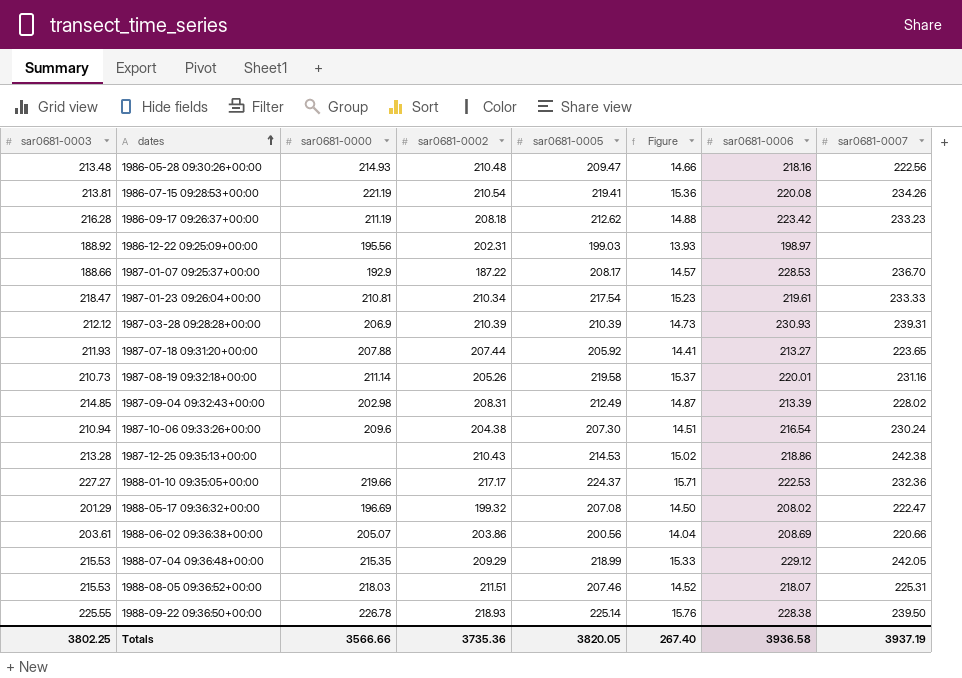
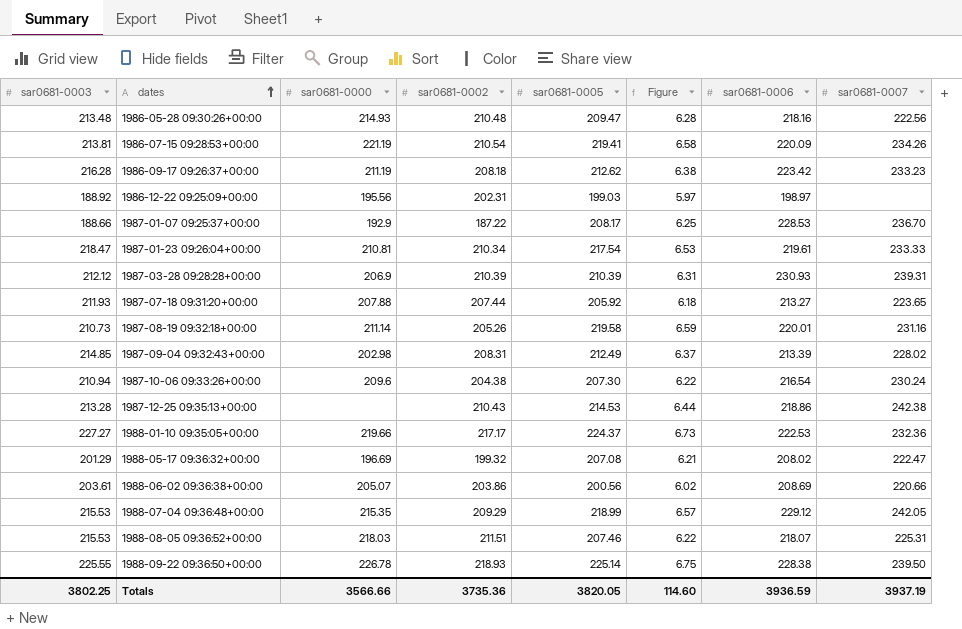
column Figure | formula: [sar0681-0005] * 0.07 -> [sar0681-0005] * 0.03
1986-07-15 09:28:53+00:00 | sar0681-0006: 220.08 -> 220.09
Totals | Figure: 267.40 -> 114.60
Totals | sar0681-0006: 3936.58 -> 3936.59

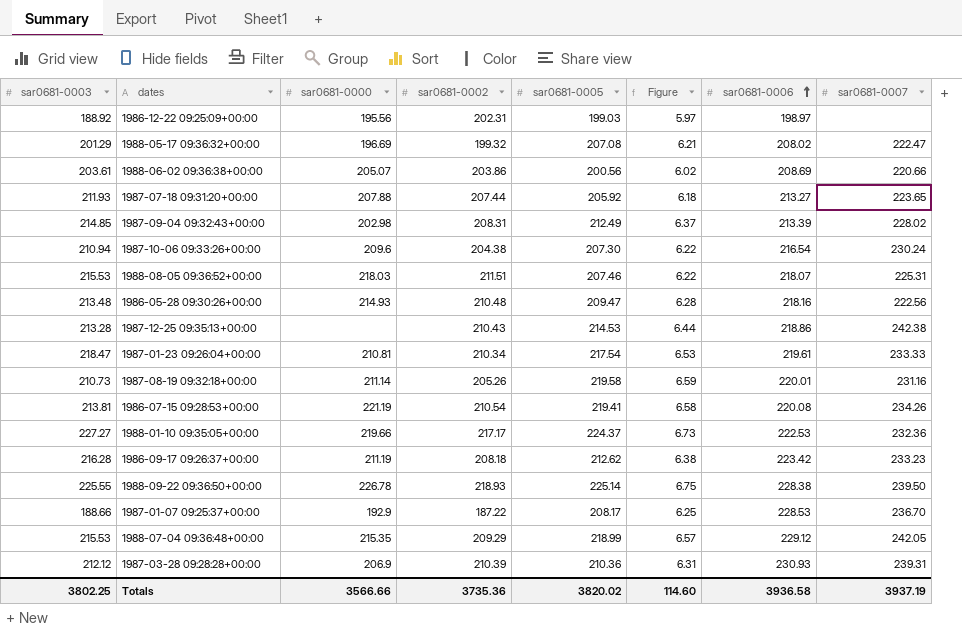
row order: dates ascending -> sar0681-0006 ascending
1986-07-15 09:28:53+00:00 | sar0681-0006: 220.09 -> 220.08
1987-03-28 09:28:28+00:00 | sar0681-0005: 210.39 -> 210.36
Totals | sar0681-0005: 3820.05 -> 3820.02
Totals | sar0681-0006: 3936.59 -> 3936.58

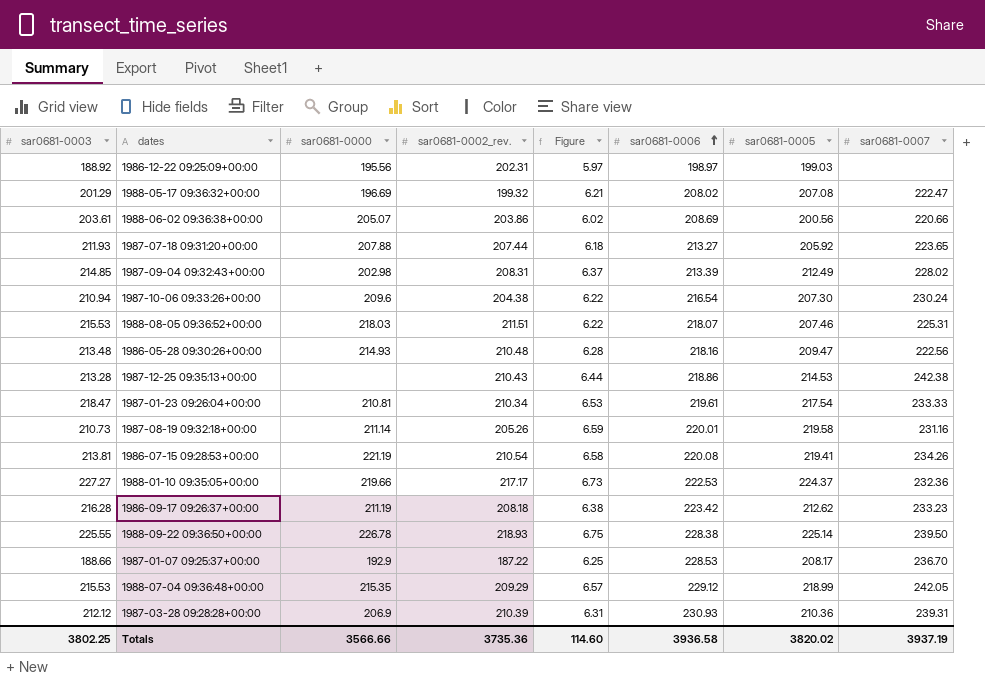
column name: sar0681-0002 -> sar0681-0002_rev.
column sar0681-0005 | position: 5 -> 7

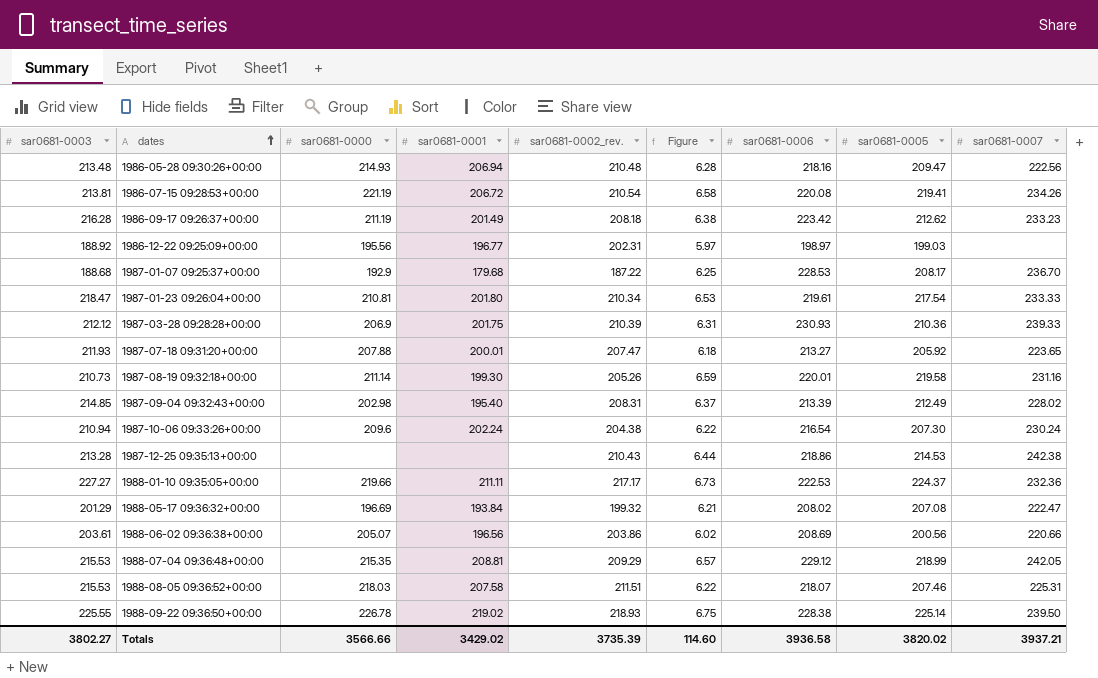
row order: sar0681-0006 ascending -> dates ascending
column sar0681-0001 | position: none -> 4
1987-01-07 09:25:37+00:00 | sar0681-0003: 188.66 -> 188.68
1987-03-28 09:28:28+00:00 | sar0681-0007: 239.31 -> 239.33
1987-07-18 09:31:20+00:00 | sar0681-0002_rev.: 207.44 -> 207.47
Totals | sar0681-0003: 3802.25 -> 3802.27
Totals | sar0681-0002_rev.: 3735.36 -> 3735.39
Totals | sar0681-0007: 3937.19 -> 3937.21

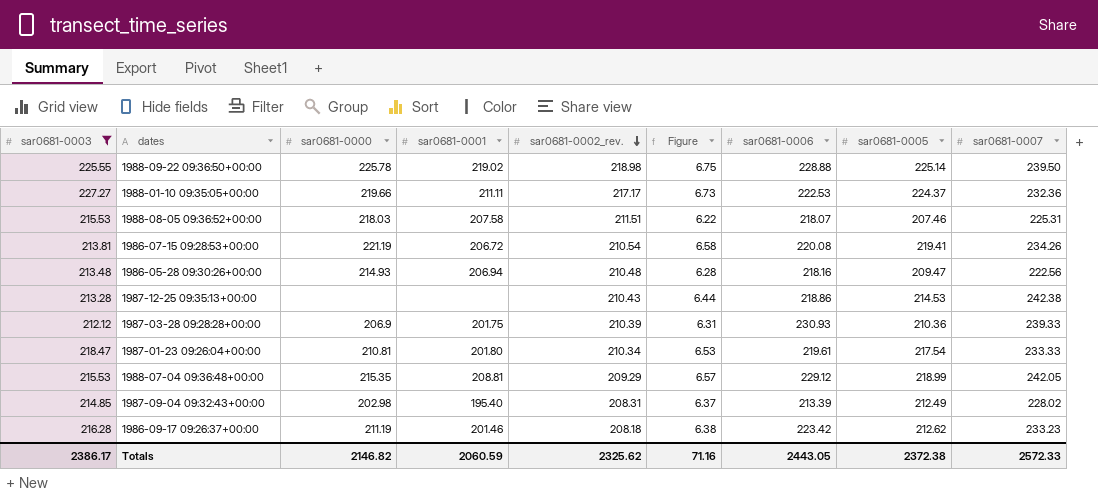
filter: none -> sar0681-0003 >= 212.12
row order: dates ascending -> sar0681-0002_rev. descending
1988-09-22 09:36:50+00:00 | sar0681-0000: 226.78 -> 225.78
1988-09-22 09:36:50+00:00 | sar0681-0002_rev.: 218.93 -> 218.98
1988-09-22 09:36:50+00:00 | sar0681-0006: 228.38 -> 228.88
1986-09-17 09:26:37+00:00 | sar0681-0001: 201.49 -> 201.46
Totals | sar0681-0003: 3802.27 -> 2386.17
Totals | sar0681-0000: 3566.66 -> 2146.82
Totals | sar0681-0001: 3429.02 -> 2060.59
Totals | sar0681-0002_rev.: 3735.39 -> 2325.62
Totals | Figure: 114.60 -> 71.16
Totals | sar0681-0006: 3936.58 -> 2443.05
Totals | sar0681-0005: 3820.02 -> 2372.38
Totals | sar0681-0007: 3937.21 -> 2572.33

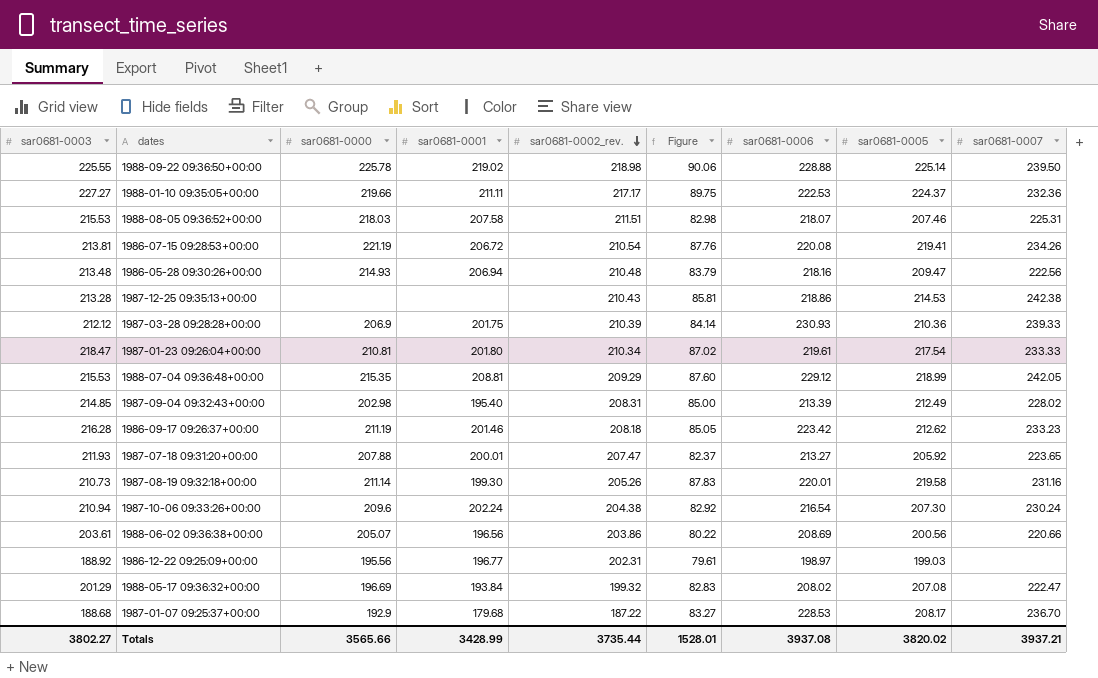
filter: sar0681-0003 >= 212.12 -> none
column Figure | formula: [sar0681-0005] * 0.03 -> [sar0681-0005] * 0.4
Totals | sar0681-0003: 2386.17 -> 3802.27
Totals | sar0681-0000: 2146.82 -> 3565.66
Totals | sar0681-0001: 2060.59 -> 3428.99
Totals | sar0681-0002_rev.: 2325.62 -> 3735.44
Totals | Figure: 71.16 -> 1528.01
Totals | sar0681-0006: 2443.05 -> 3937.08
Totals | sar0681-0005: 2372.38 -> 3820.02
Totals | sar0681-0007: 2572.33 -> 3937.21

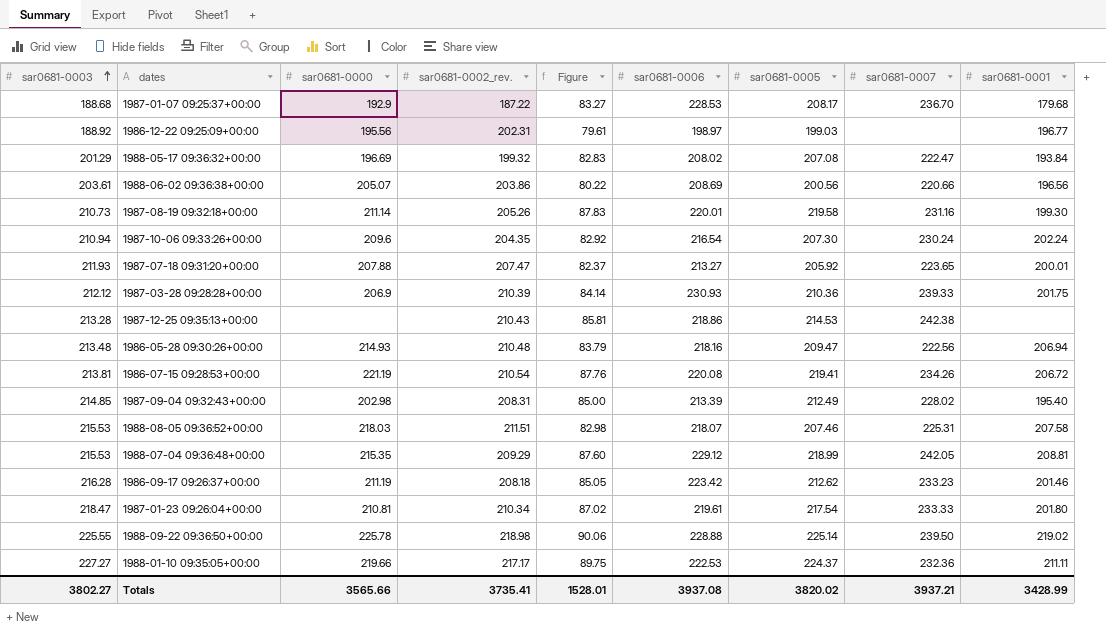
row order: sar0681-0002_rev. descending -> sar0681-0003 ascending
column sar0681-0001 | position: 4 -> 9
1987-10-06 09:33:26+00:00 | sar0681-0002_rev.: 204.38 -> 204.35
Totals | sar0681-0002_rev.: 3735.44 -> 3735.41

